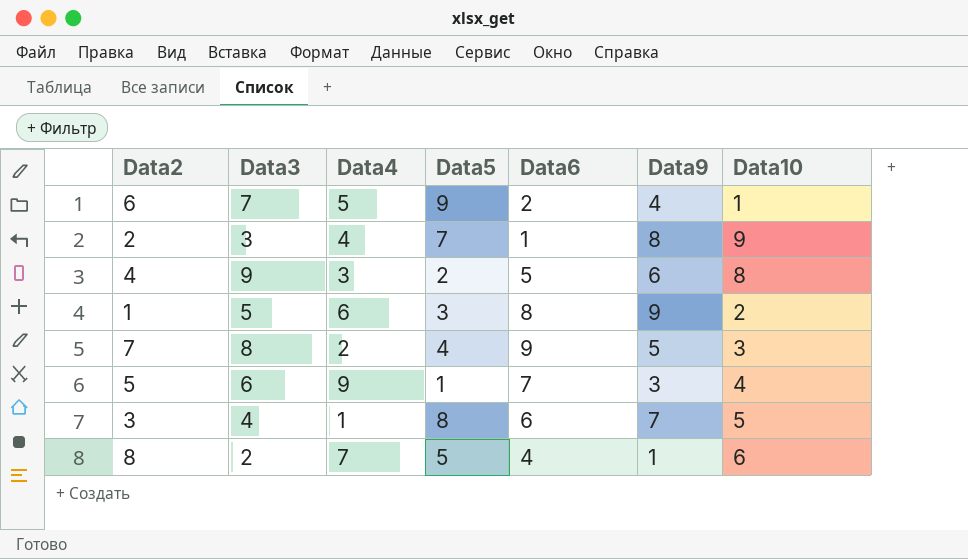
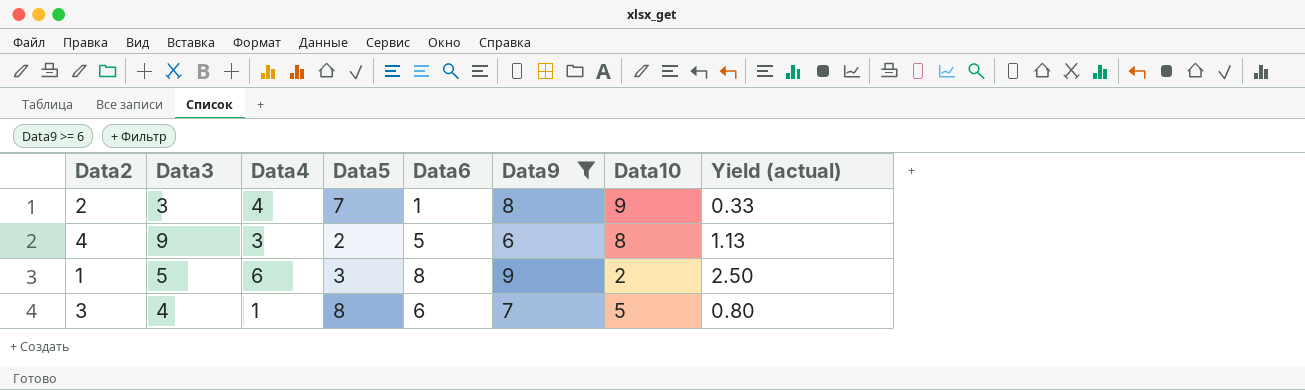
filter: none -> Data9 >= 6
column Yield (actual) | formula: none -> [Data3] / [Data10]

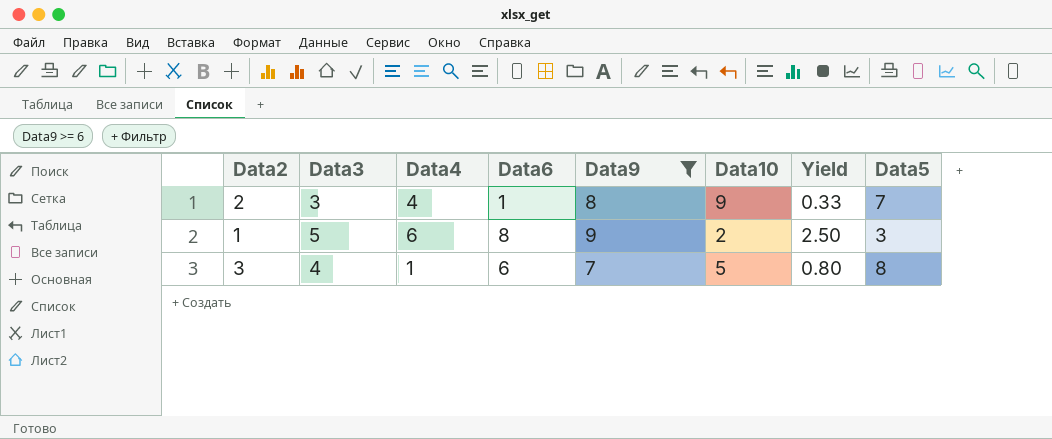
column name: Yield (actual) -> Yield
column Data5 | position: 4 -> 8
row 4: 9 | 3 | 2 | 5 | 6 | 8 | 1.13 -> none

